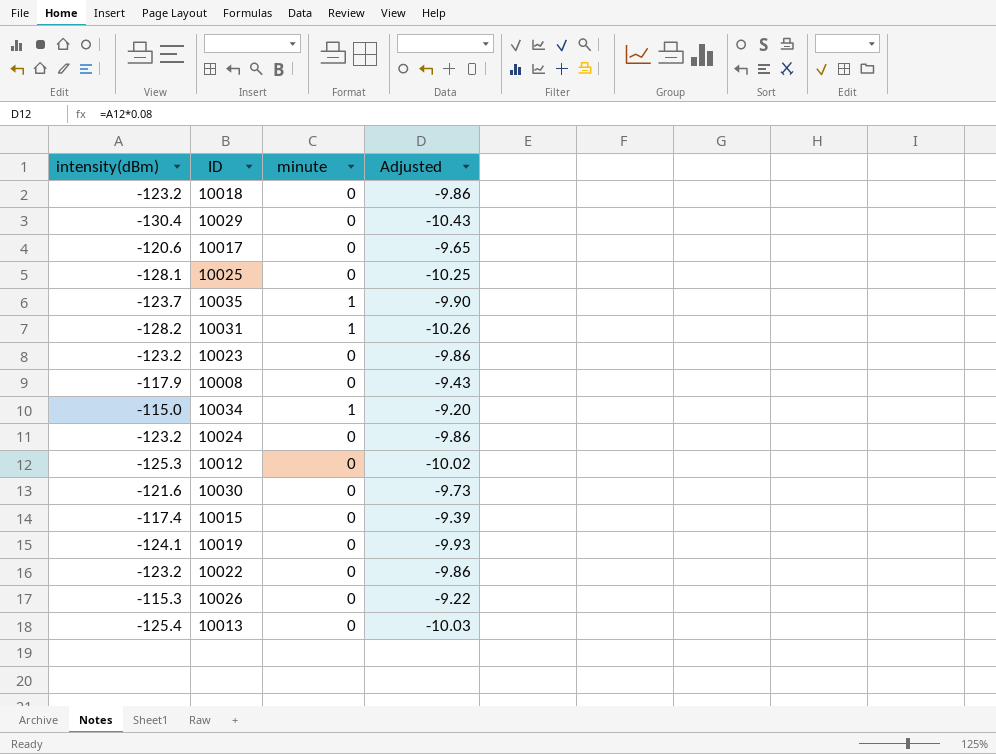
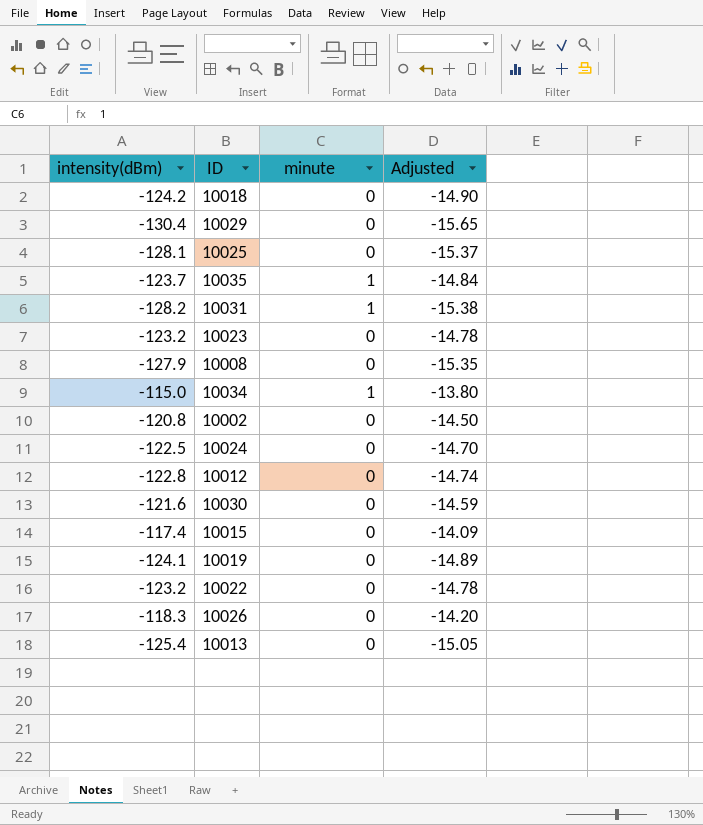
column Adjusted | formula: [intensity(dBm)] * 0.08 -> [intensity(dBm)] * 0.12
row 10017: -120.6 | 0 | -9.65 -> none
10018 | intensity(dBm): -123.2 -> -124.2
10008 | intensity(dBm): -117.9 -> -127.9
row 10002: none -> -120.8 | 0 | -14.50
10024 | intensity(dBm): -123.2 -> -122.5
10012 | intensity(dBm): -125.3 -> -122.8
10026 | intensity(dBm): -115.3 -> -118.3

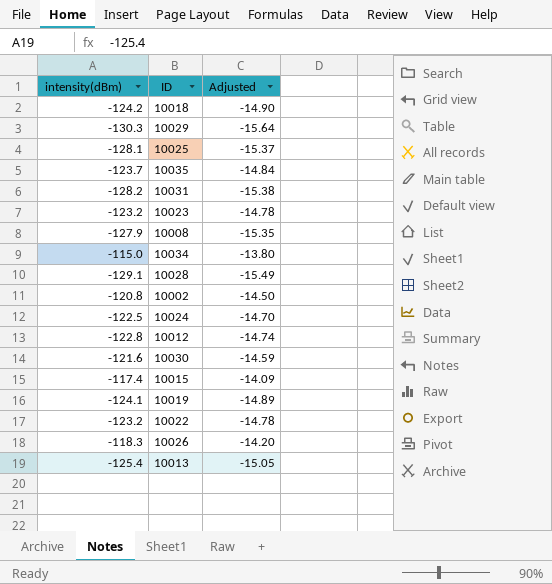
column minute | position: 3 -> none
10029 | intensity(dBm): -130.4 -> -130.3
10029 | Adjusted: -15.65 -> -15.64
row 10028: none -> -129.1 | -15.49

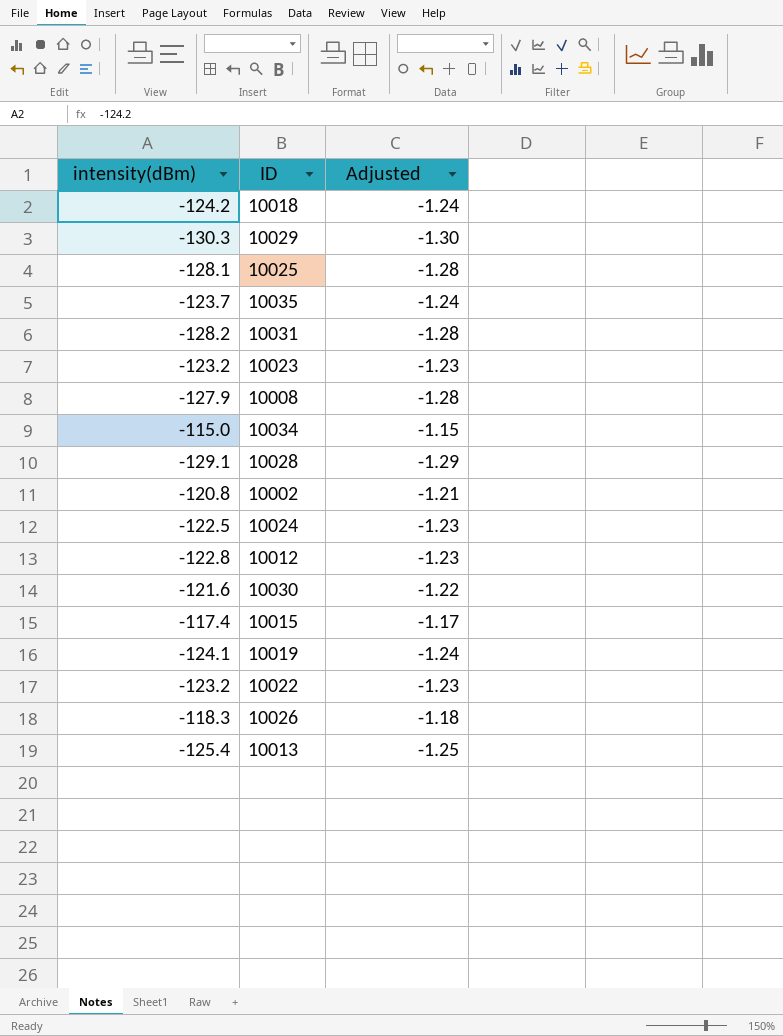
column Adjusted | formula: [intensity(dBm)] * 0.12 -> [intensity(dBm)] * 0.01

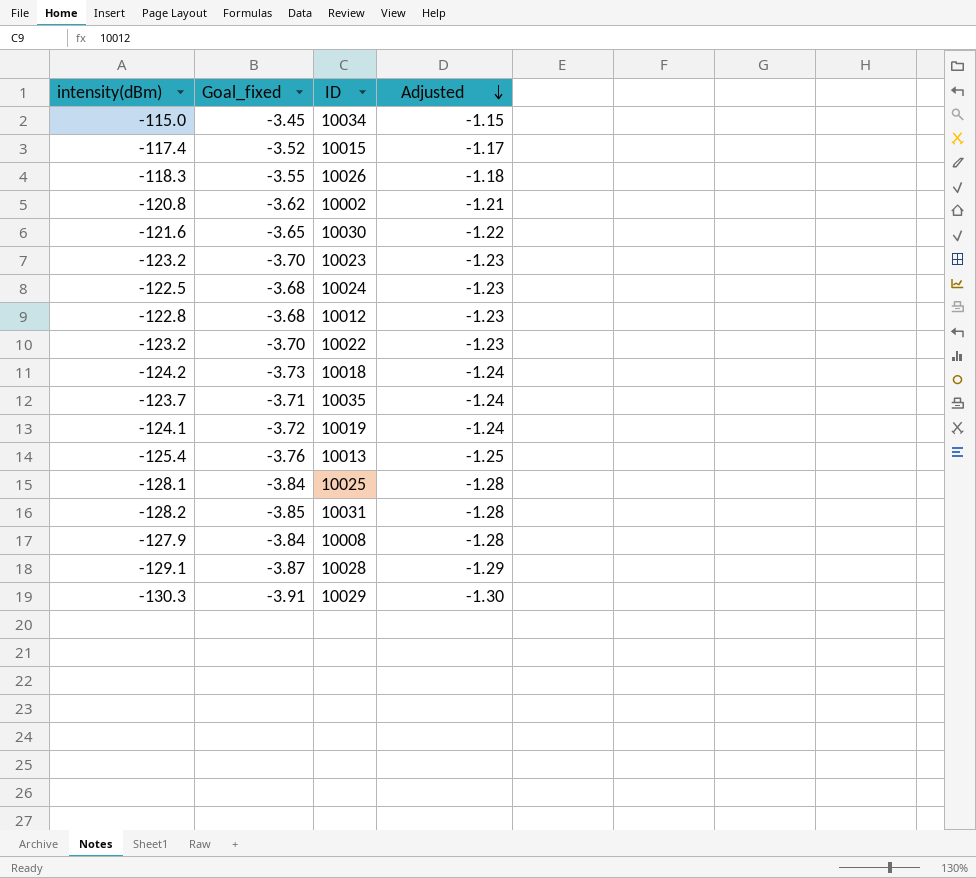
row order: none -> Adjusted descending
column Goal_fixed | formula: none -> [intensity(dBm)] * 0.03

